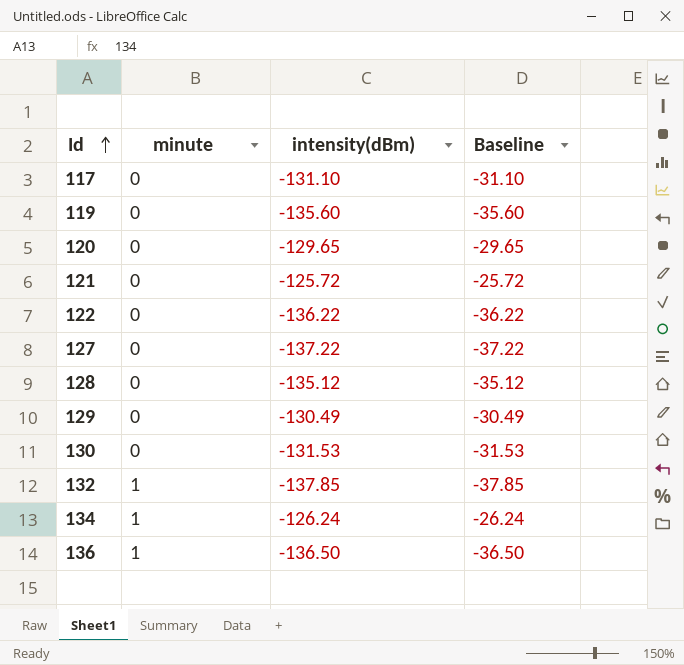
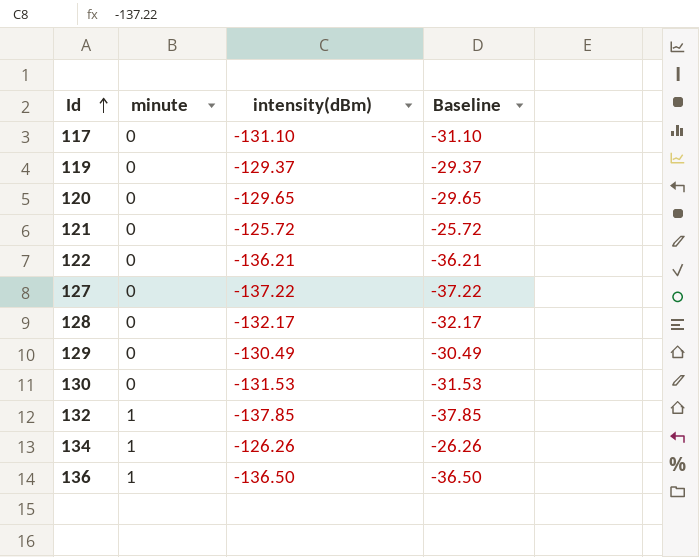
119 | intensity(dBm): -135.60 -> -129.37
119 | Baseline: -35.60 -> -29.37
122 | intensity(dBm): -136.22 -> -136.21
122 | Baseline: -36.22 -> -36.21
128 | intensity(dBm): -135.12 -> -132.17
128 | Baseline: -35.12 -> -32.17
134 | intensity(dBm): -126.24 -> -126.26
134 | Baseline: -26.24 -> -26.26

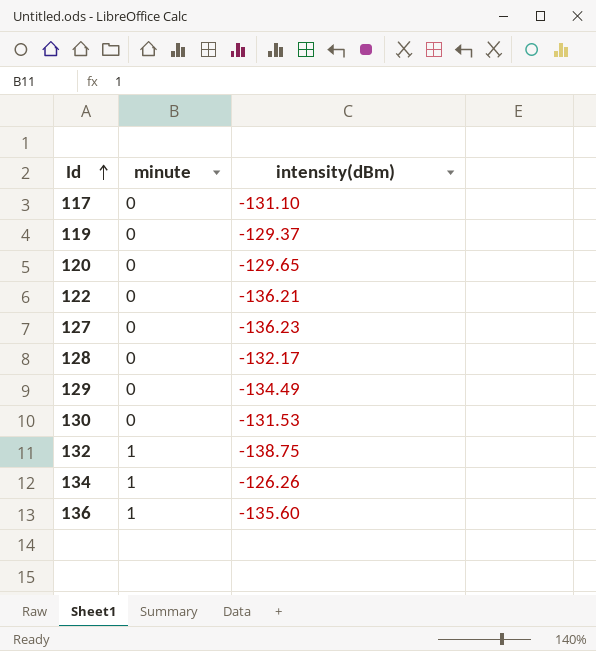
column Baseline | formula: [intensity(dBm)] + 100 -> none
row 121: 0 | -125.72 | -25.72 -> none
127 | intensity(dBm): -137.22 -> -136.23
129 | intensity(dBm): -130.49 -> -134.49
132 | intensity(dBm): -137.85 -> -138.75
136 | intensity(dBm): -136.50 -> -135.60

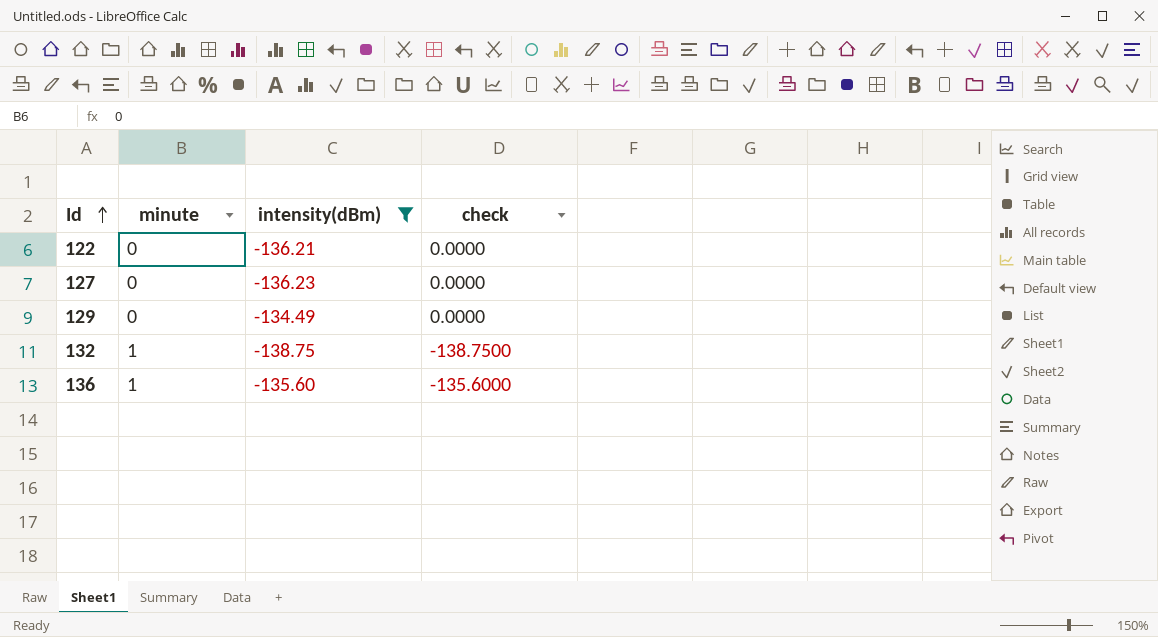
filter: none -> intensity(dBm) <= -134.49
column check | formula: none -> [minute] * [intensity(dBm)]

